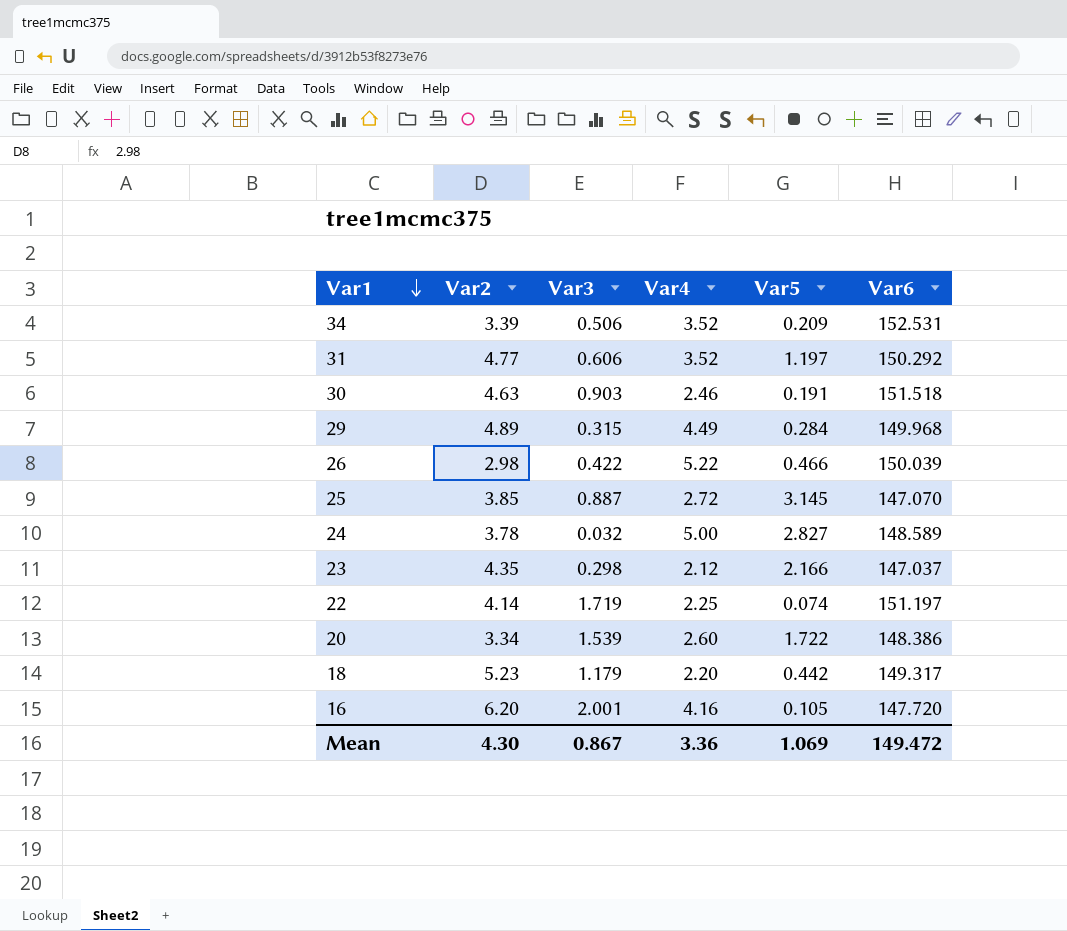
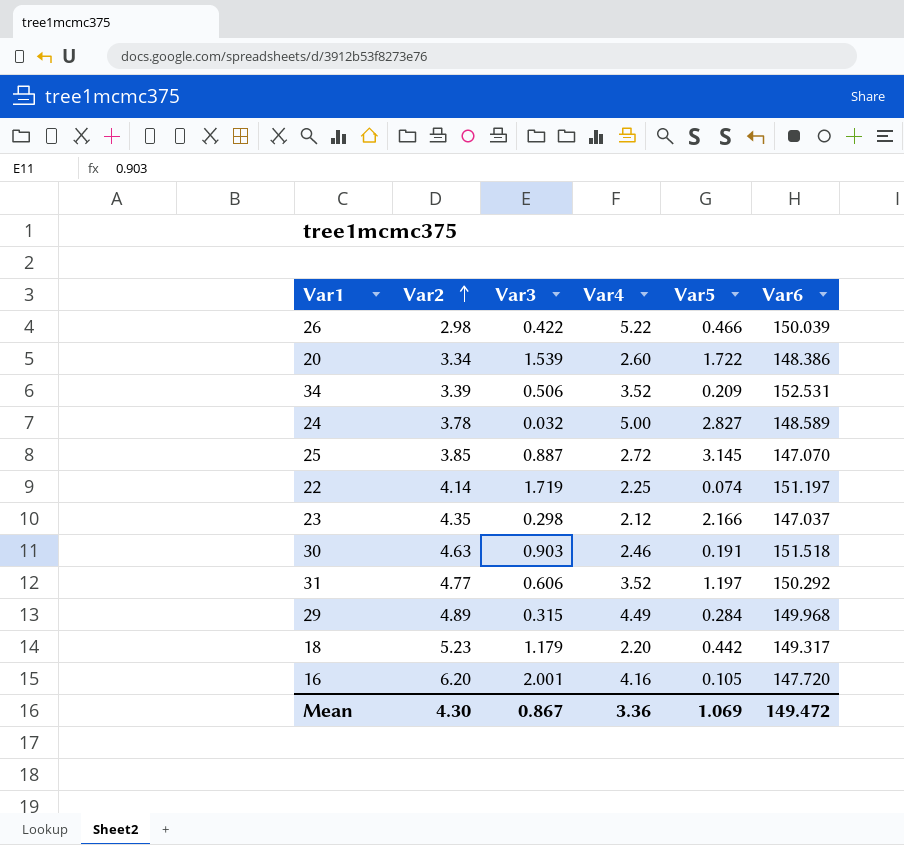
row order: Var1 descending -> Var2 ascending

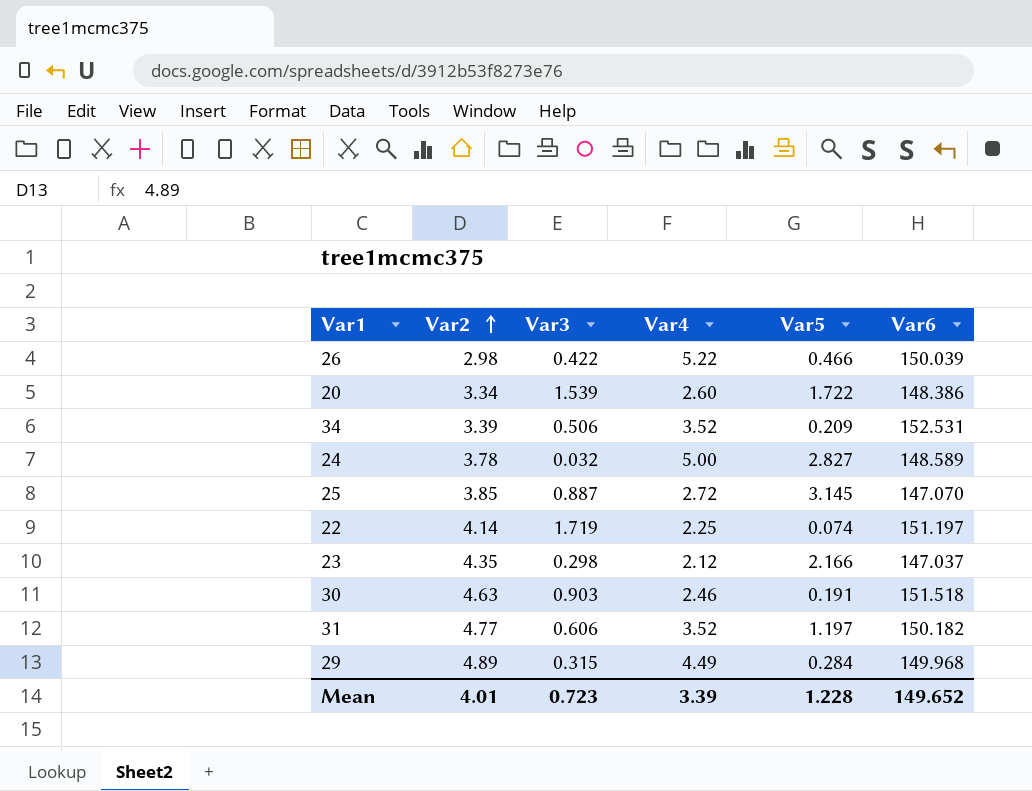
row 18: 5.23 | 1.179 | 2.20 | 0.442 | 149.317 -> none
row 16: 6.20 | 2.001 | 4.16 | 0.105 | 147.720 -> none
31 | Var6: 150.292 -> 150.182
Mean | Var2: 4.30 -> 4.01
Mean | Var3: 0.867 -> 0.723
Mean | Var4: 3.36 -> 3.39
Mean | Var5: 1.069 -> 1.228
Mean | Var6: 149.472 -> 149.652

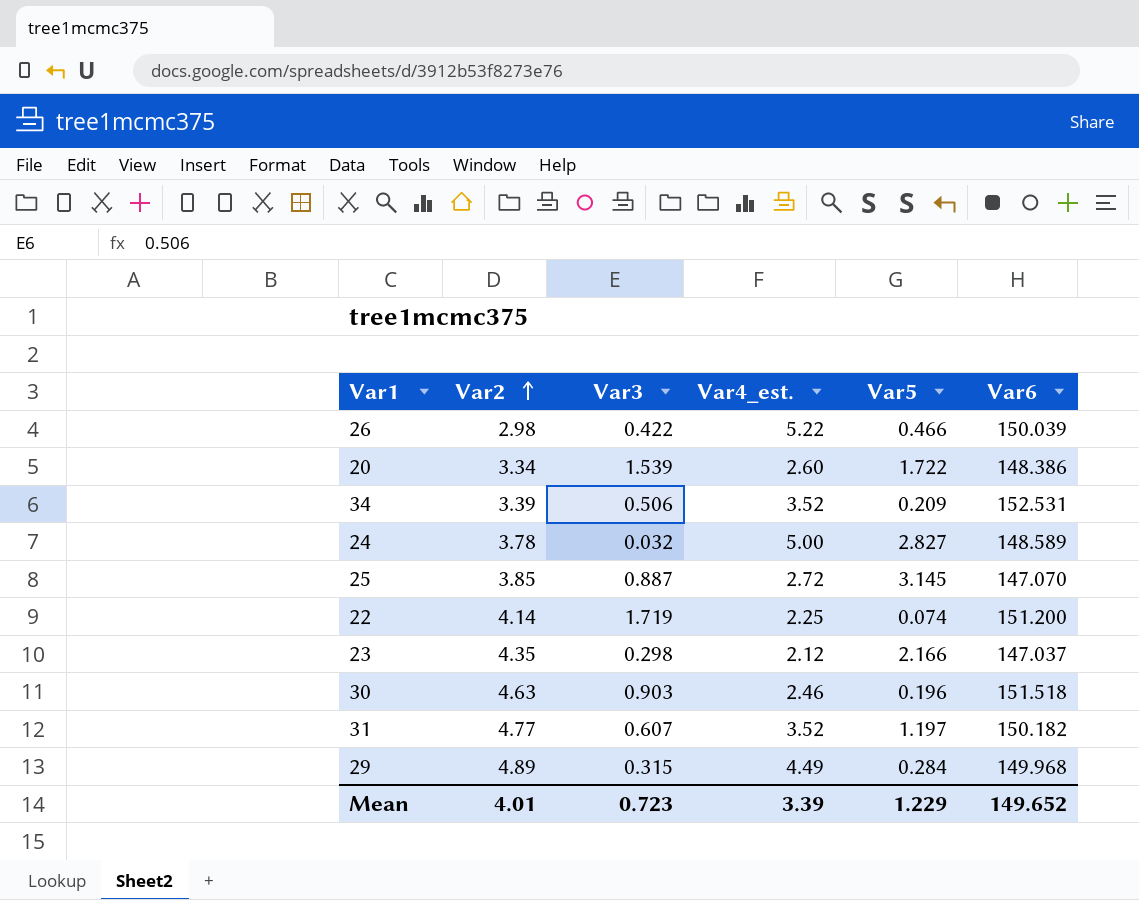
column name: Var4 -> Var4_est.
22 | Var6: 151.197 -> 151.200
30 | Var5: 0.191 -> 0.196
31 | Var3: 0.606 -> 0.607
Mean | Var5: 1.228 -> 1.229

